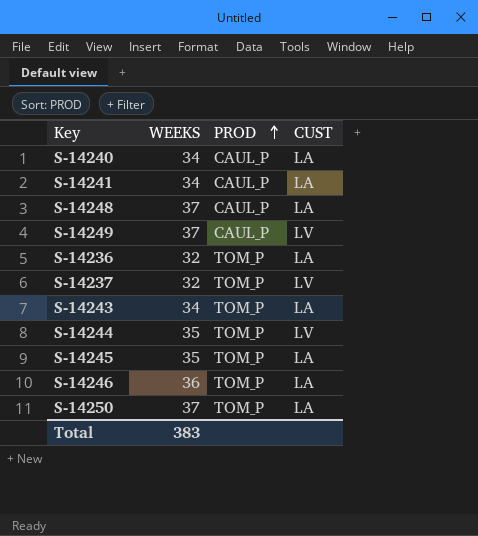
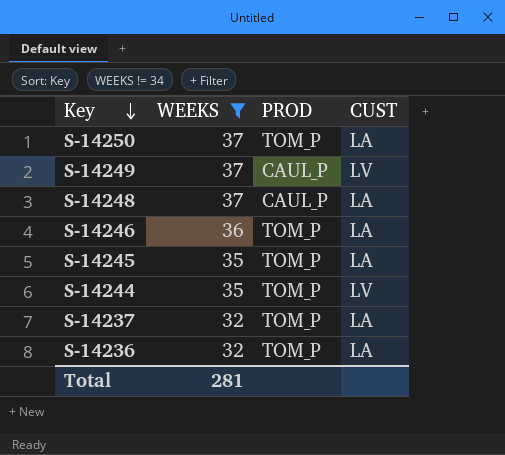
filter: none -> WEEKS != 34
row order: PROD ascending -> Key descending
S-14237 | CUST: LV -> LA
Total | WEEKS: 383 -> 281

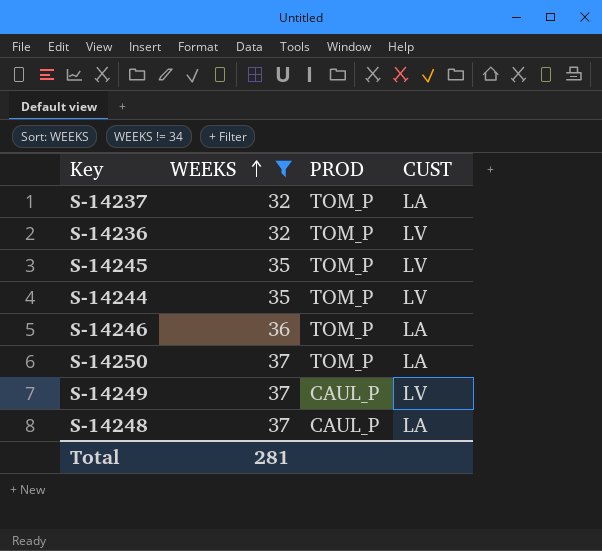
row order: Key descending -> WEEKS ascending
S-14236 | CUST: LA -> LV
S-14245 | CUST: LA -> LV

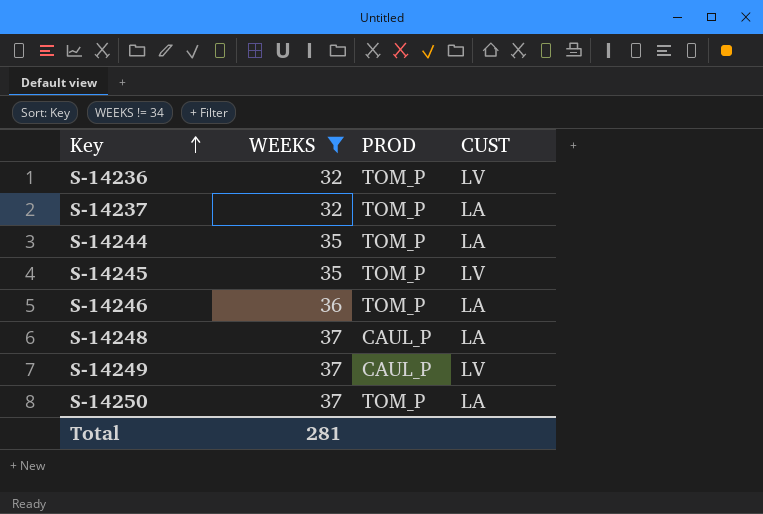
row order: WEEKS ascending -> Key ascending
S-14244 | CUST: LV -> LA

